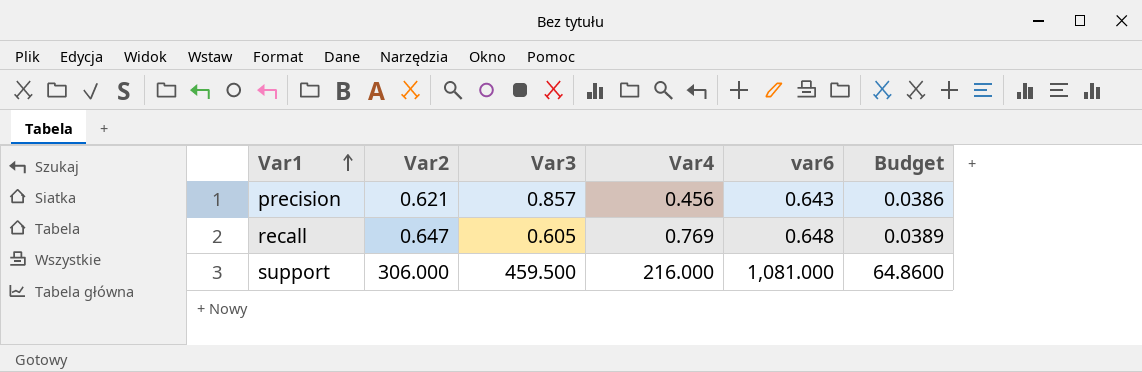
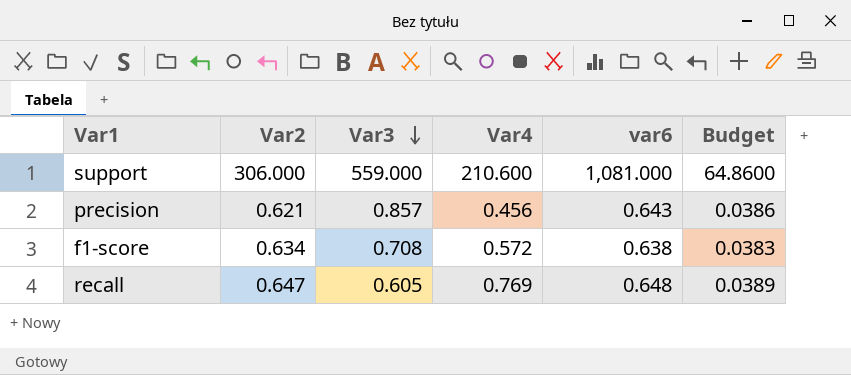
row order: Var1 ascending -> Var3 descending
support | Var3: 459.500 -> 559.000
support | Var4: 216.000 -> 210.600
row f1-score: none -> 0.634 | 0.708 | 0.572 | 0.638 | 0.0383

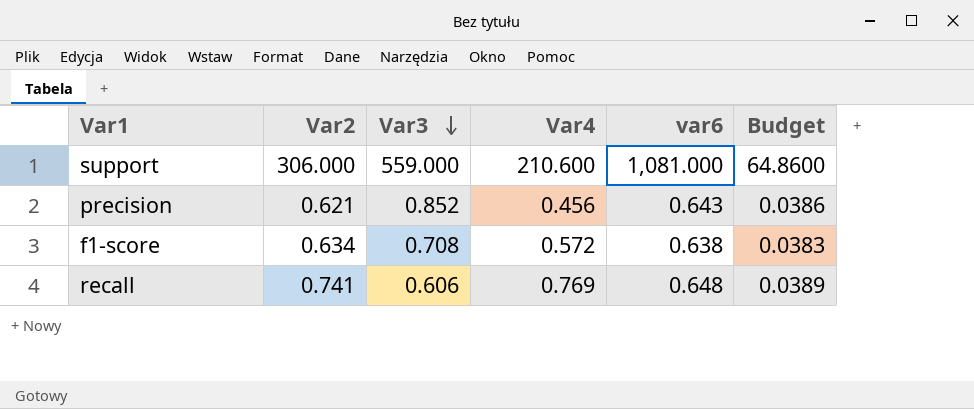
precision | Var3: 0.857 -> 0.852
recall | Var2: 0.647 -> 0.741
recall | Var3: 0.605 -> 0.606

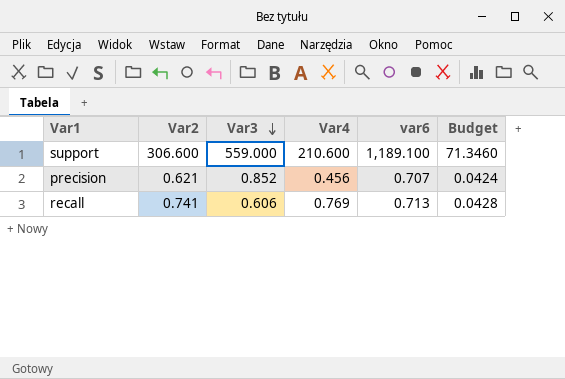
row f1-score: 0.634 | 0.708 | 0.572 | 0.638 | 0.0383 -> none
support | Var2: 306.000 -> 306.600
support | var6: 1,081.000 -> 1,189.100
support | Budget: 64.8600 -> 71.3460
precision | var6: 0.643 -> 0.707
precision | Budget: 0.0386 -> 0.0424
recall | var6: 0.648 -> 0.713
recall | Budget: 0.0389 -> 0.0428

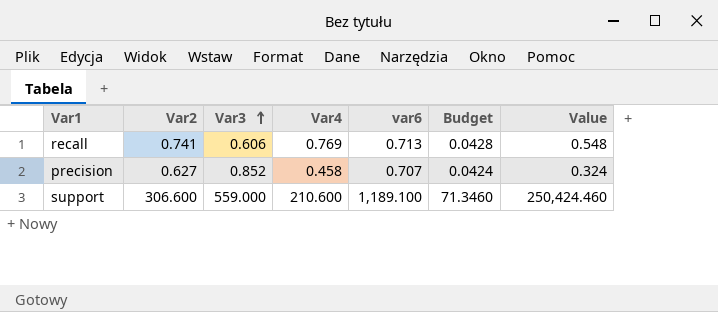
row order: Var3 descending -> Var3 ascending
column Value | formula: none -> [Var4] * [var6]
precision | Var2: 0.621 -> 0.627
precision | Var4: 0.456 -> 0.458

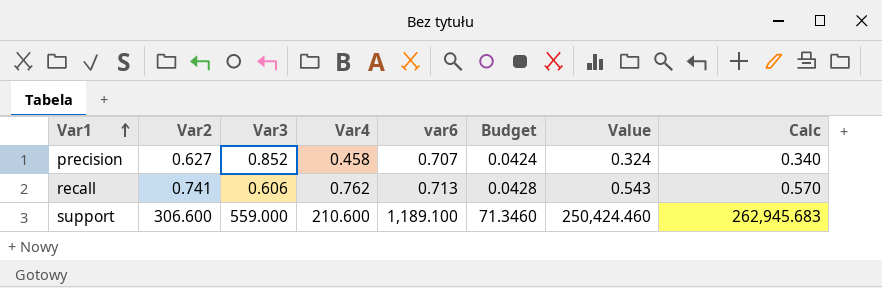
row order: Var3 ascending -> Var1 ascending
column Calc | formula: none -> [Value] * 1.05
recall | Var4: 0.769 -> 0.762
recall | Value: 0.548 -> 0.543

